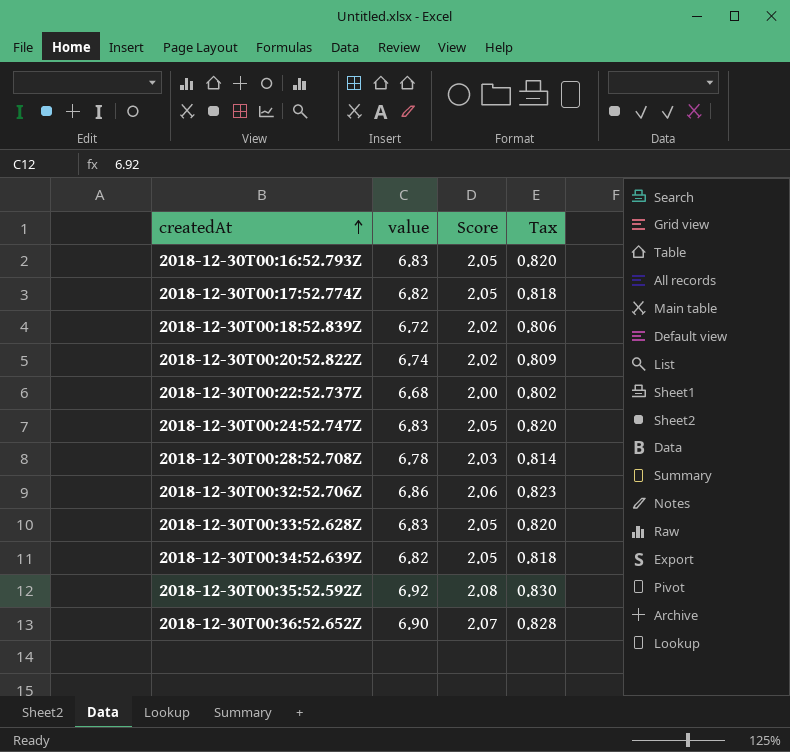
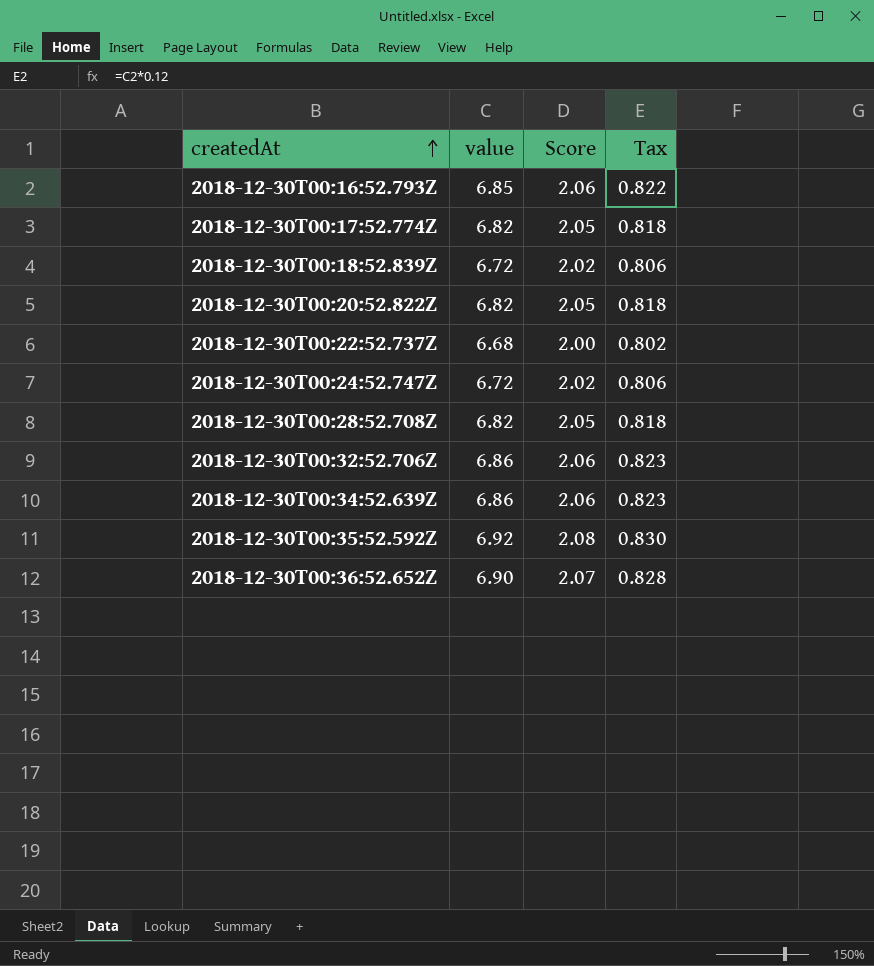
row 2018-12-30T00:33:52.628Z: 6.83 | 2.05 | 0.820 -> none
2018-12-30T00:16:52.793Z | value: 6.83 -> 6.85
2018-12-30T00:16:52.793Z | Score: 2.05 -> 2.06
2018-12-30T00:16:52.793Z | Tax: 0.820 -> 0.822
2018-12-30T00:20:52.822Z | value: 6.74 -> 6.82
2018-12-30T00:20:52.822Z | Score: 2.02 -> 2.05
2018-12-30T00:20:52.822Z | Tax: 0.809 -> 0.818
2018-12-30T00:24:52.747Z | value: 6.83 -> 6.72
2018-12-30T00:24:52.747Z | Score: 2.05 -> 2.02
2018-12-30T00:24:52.747Z | Tax: 0.820 -> 0.806
2018-12-30T00:28:52.708Z | value: 6.78 -> 6.82
2018-12-30T00:28:52.708Z | Score: 2.03 -> 2.05
2018-12-30T00:28:52.708Z | Tax: 0.814 -> 0.818
2018-12-30T00:34:52.639Z | value: 6.82 -> 6.86
2018-12-30T00:34:52.639Z | Score: 2.05 -> 2.06
2018-12-30T00:34:52.639Z | Tax: 0.818 -> 0.823

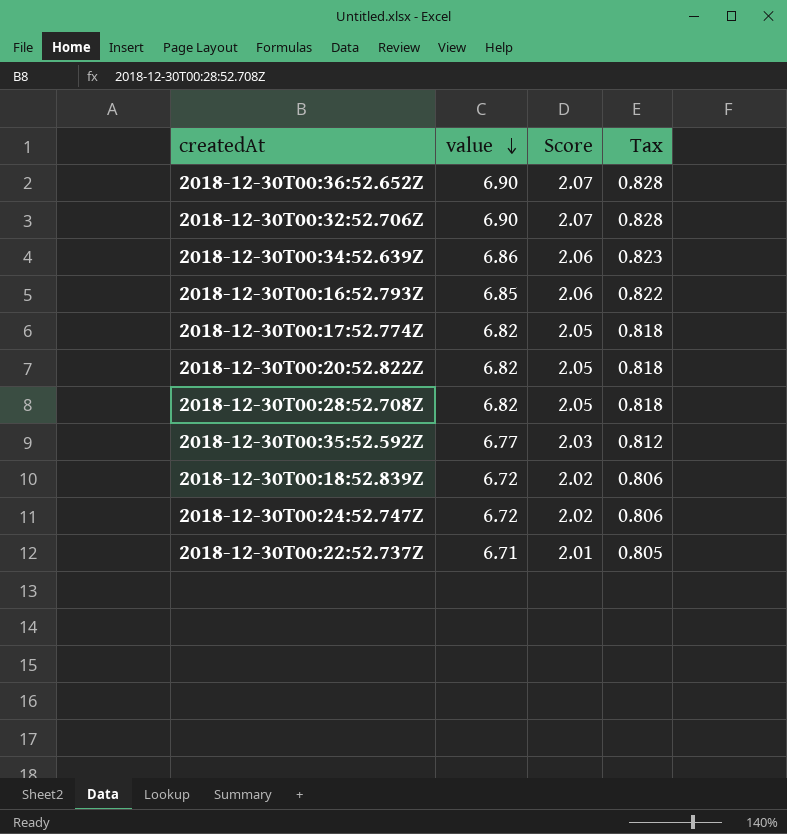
row order: createdAt ascending -> value descending
2018-12-30T00:32:52.706Z | value: 6.86 -> 6.90
2018-12-30T00:32:52.706Z | Score: 2.06 -> 2.07
2018-12-30T00:32:52.706Z | Tax: 0.823 -> 0.828
2018-12-30T00:35:52.592Z | value: 6.92 -> 6.77
2018-12-30T00:35:52.592Z | Score: 2.08 -> 2.03
2018-12-30T00:35:52.592Z | Tax: 0.830 -> 0.812
2018-12-30T00:22:52.737Z | value: 6.68 -> 6.71
2018-12-30T00:22:52.737Z | Score: 2.00 -> 2.01
2018-12-30T00:22:52.737Z | Tax: 0.802 -> 0.805

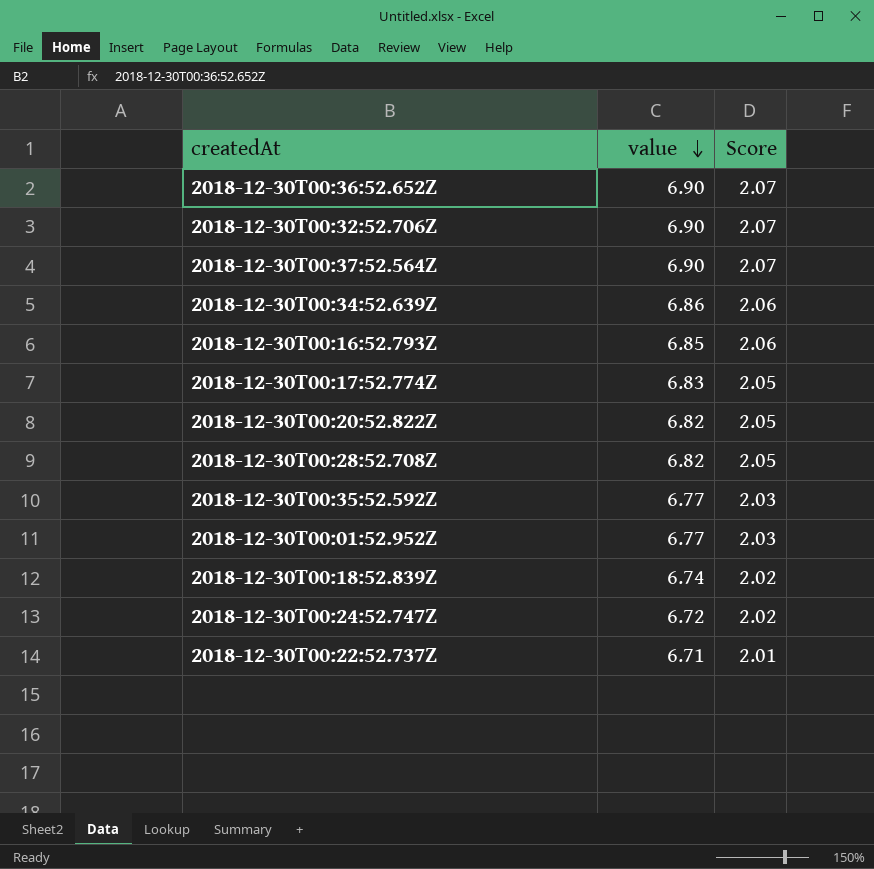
column Tax | formula: [value] * 0.12 -> none
row 2018-12-30T00:37:52.564Z: none -> 6.90 | 2.07
2018-12-30T00:17:52.774Z | value: 6.82 -> 6.83
row 2018-12-30T00:01:52.952Z: none -> 6.77 | 2.03
2018-12-30T00:18:52.839Z | value: 6.72 -> 6.74

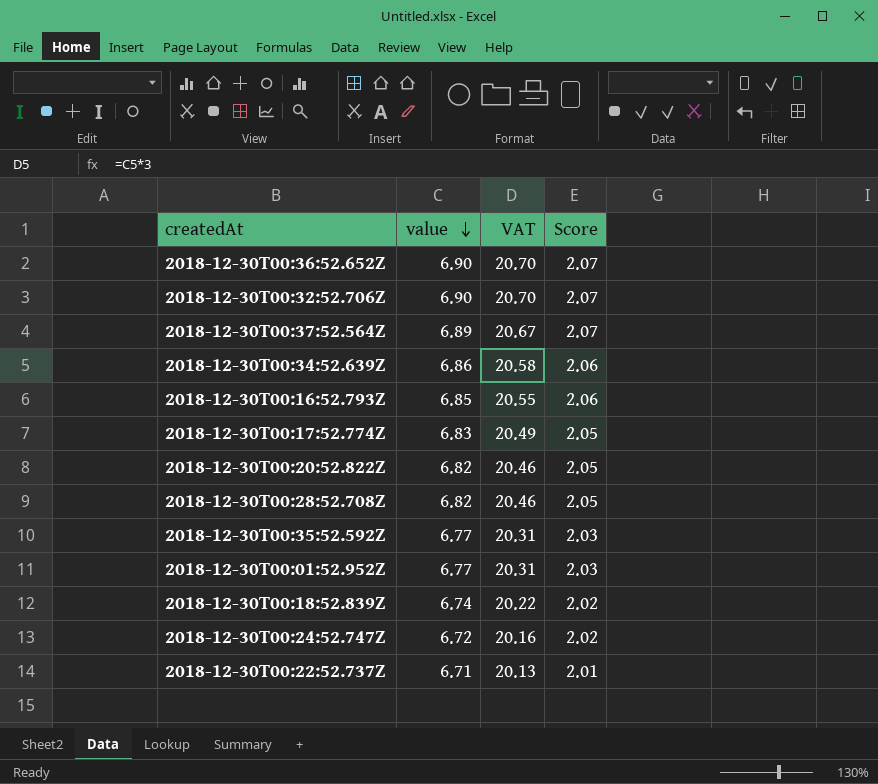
column VAT | formula: none -> [value] * 3
2018-12-30T00:37:52.564Z | value: 6.90 -> 6.89

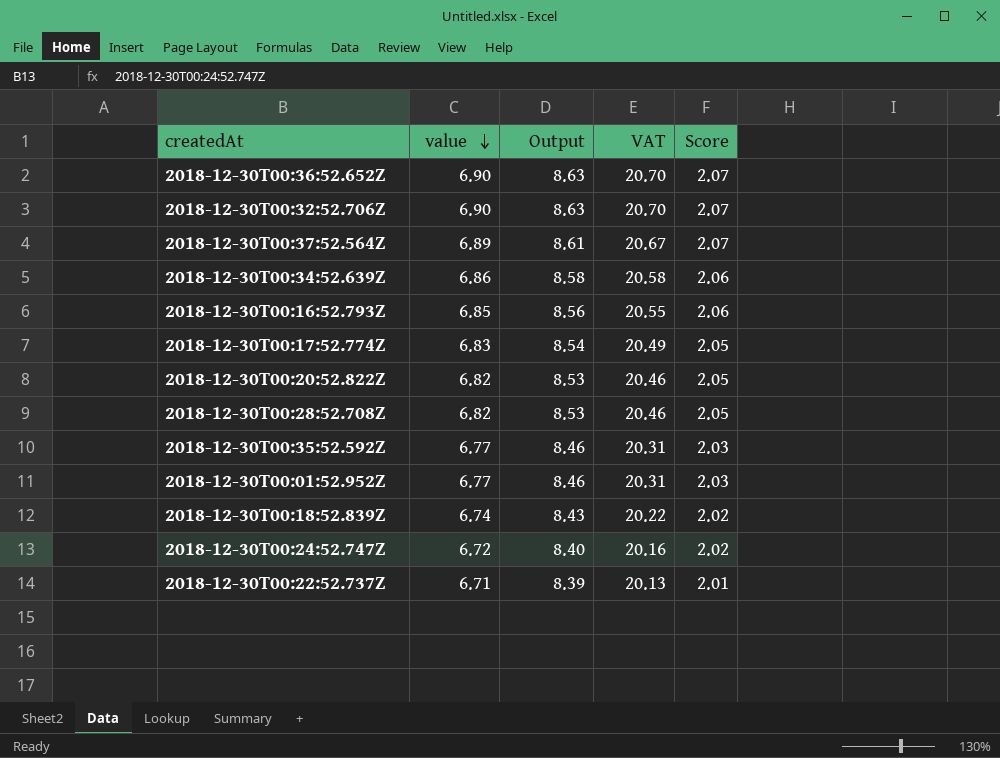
column Output | formula: none -> [value] * 1.25

